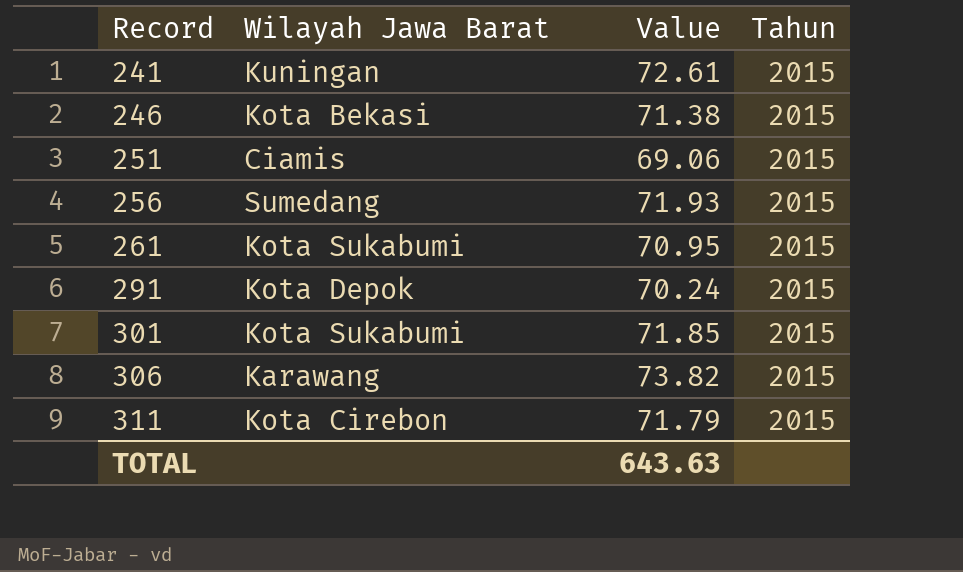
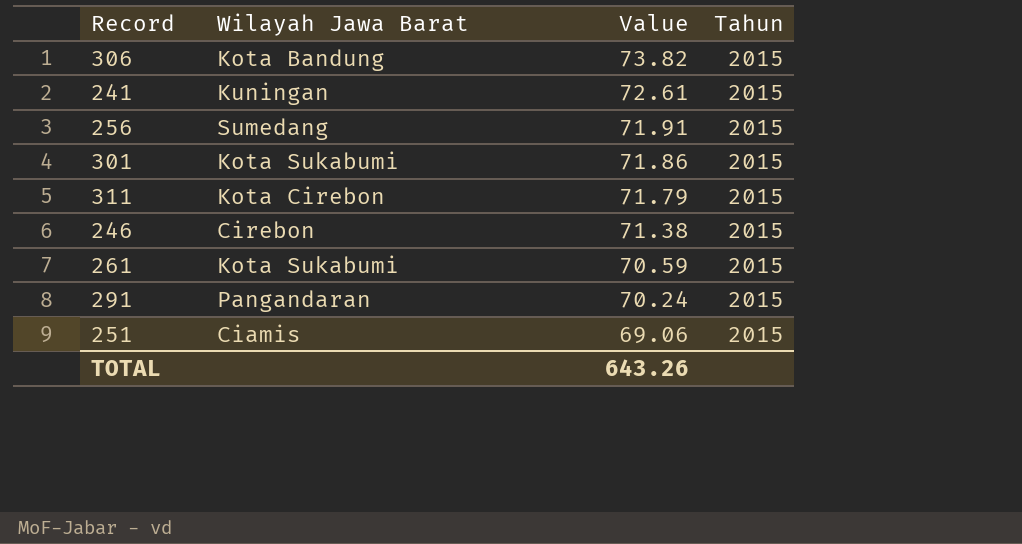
row order: Record ascending -> Value descending
306 | Wilayah Jawa Barat: Karawang -> Kota Bandung
256 | Value: 71.93 -> 71.91
301 | Value: 71.85 -> 71.86
246 | Wilayah Jawa Barat: Kota Bekasi -> Cirebon
261 | Value: 70.95 -> 70.59
291 | Wilayah Jawa Barat: Kota Depok -> Pangandaran
TOTAL | Value: 643.63 -> 643.26

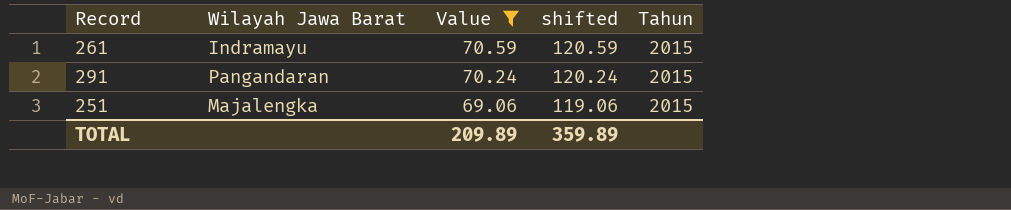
filter: none -> Value <= 70.59
column shifted | formula: none -> [Value] + 50
261 | Wilayah Jawa Barat: Kota Sukabumi -> Indramayu
251 | Wilayah Jawa Barat: Ciamis -> Majalengka
TOTAL | Value: 643.26 -> 209.89

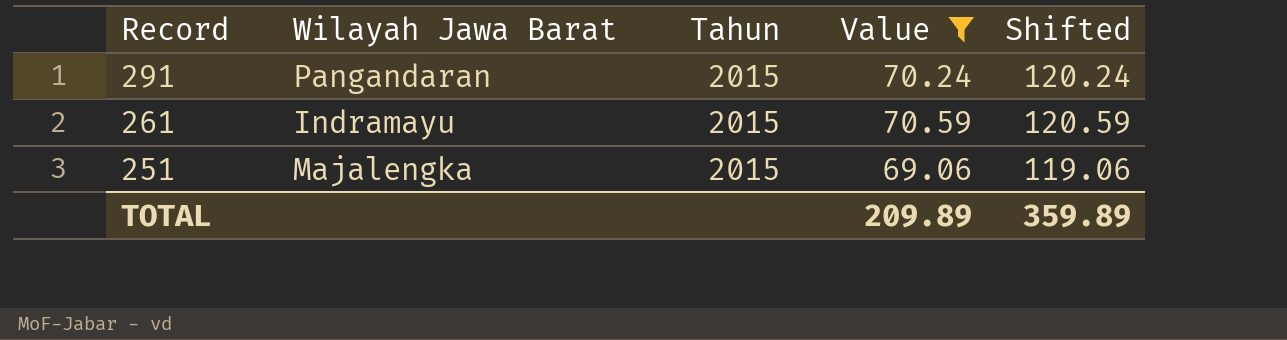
row order: Value descending -> Record descending
column Tahun | position: 5 -> 3
column name: shifted -> Shifted

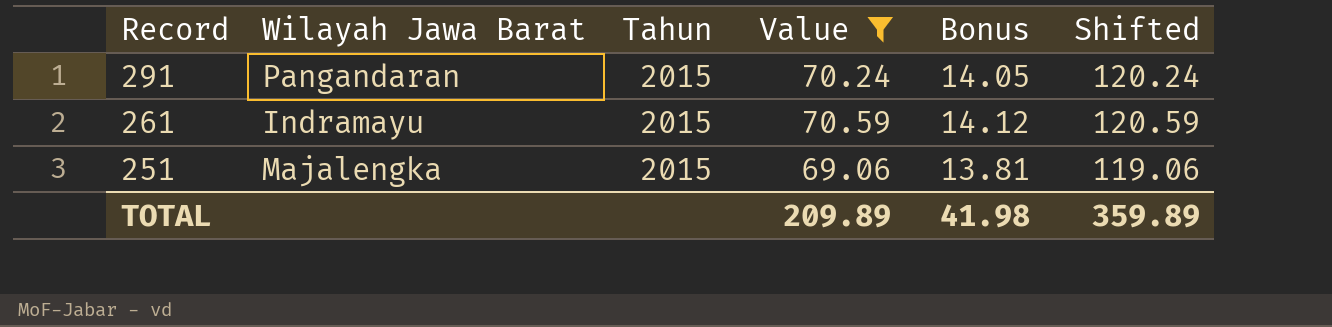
column Bonus | formula: none -> [Value] * 0.2

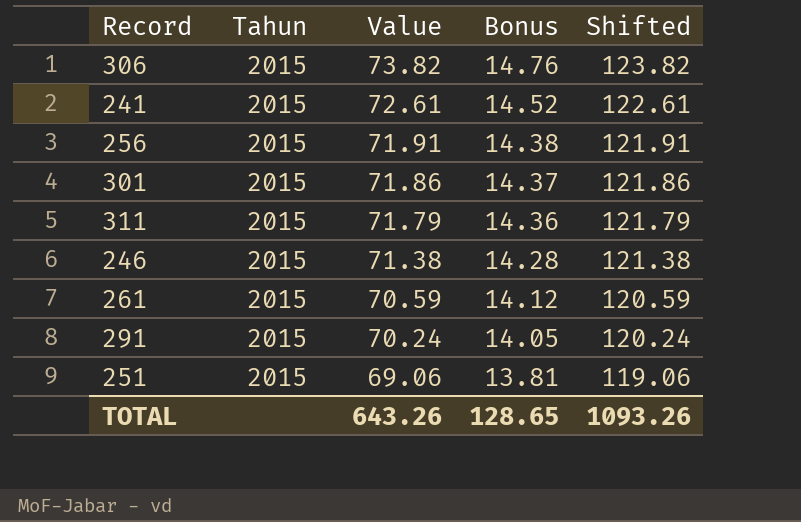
filter: Value <= 70.59 -> none
row order: Record descending -> Value descending
column Wilayah Jawa Barat | position: 2 -> none
TOTAL | Value: 209.89 -> 643.26
TOTAL | Bonus: 41.98 -> 128.65
TOTAL | Shifted: 359.89 -> 1093.26

